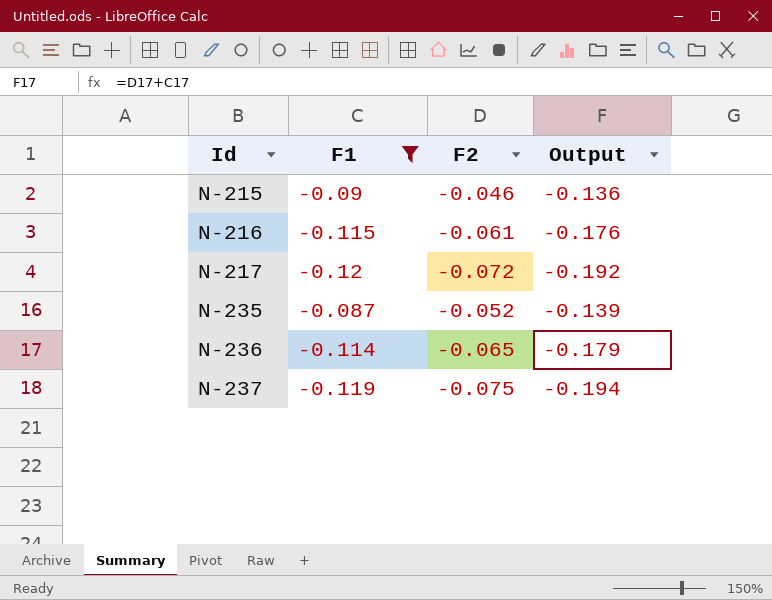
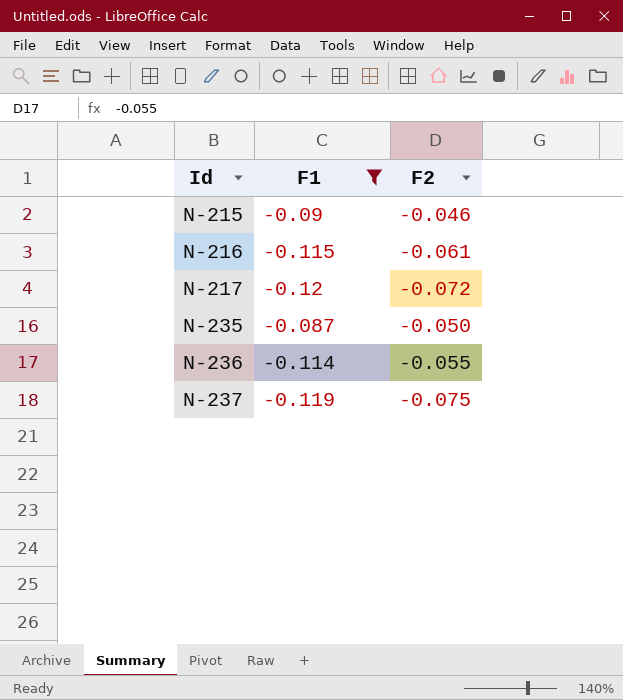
column Output | formula: [F1] + [F2] -> none
N-235 | F2: -0.052 -> -0.050
N-236 | F2: -0.065 -> -0.055

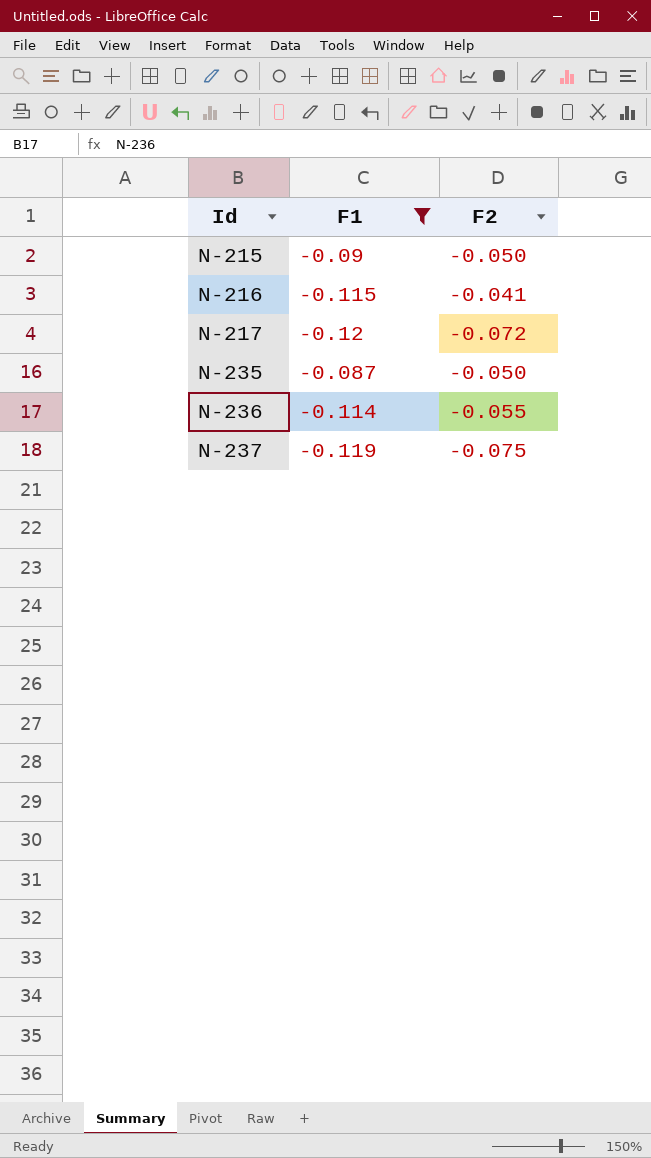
N-215 | F2: -0.046 -> -0.050
N-216 | F2: -0.061 -> -0.041

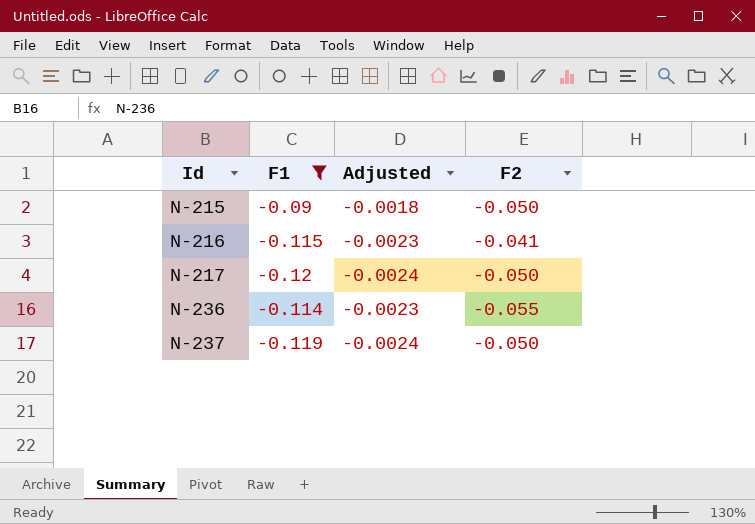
column Adjusted | formula: none -> [F1] * 0.02
row N-235: -0.087 | -0.050 -> none
N-217 | F2: -0.072 -> -0.050
N-237 | F2: -0.075 -> -0.050

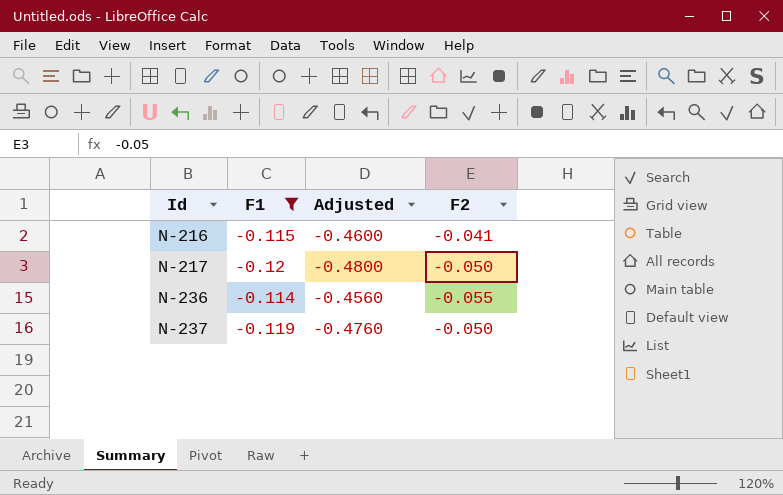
column Adjusted | formula: [F1] * 0.02 -> [F1] * 4
row N-215: -0.09 | -0.0018 | -0.050 -> none

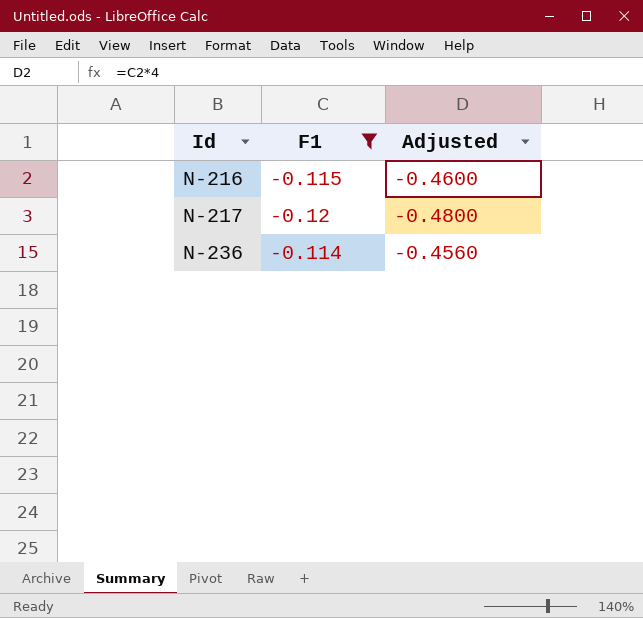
column F2 | position: 4 -> none
row N-237: -0.119 | -0.4760 | -0.050 -> none

